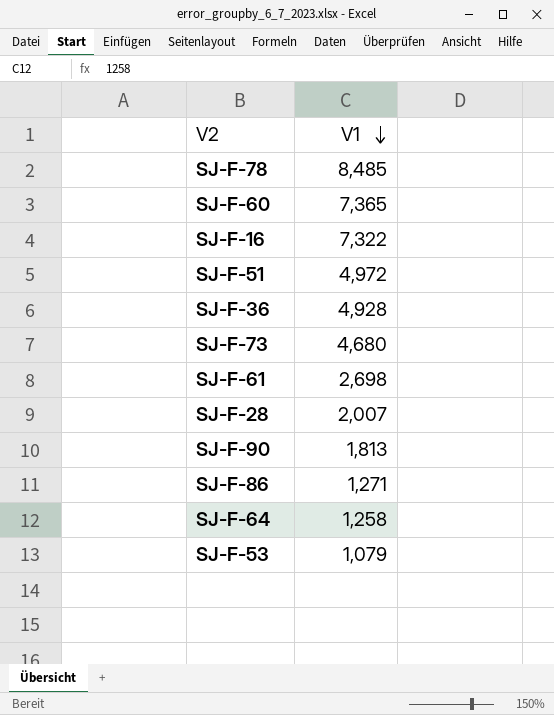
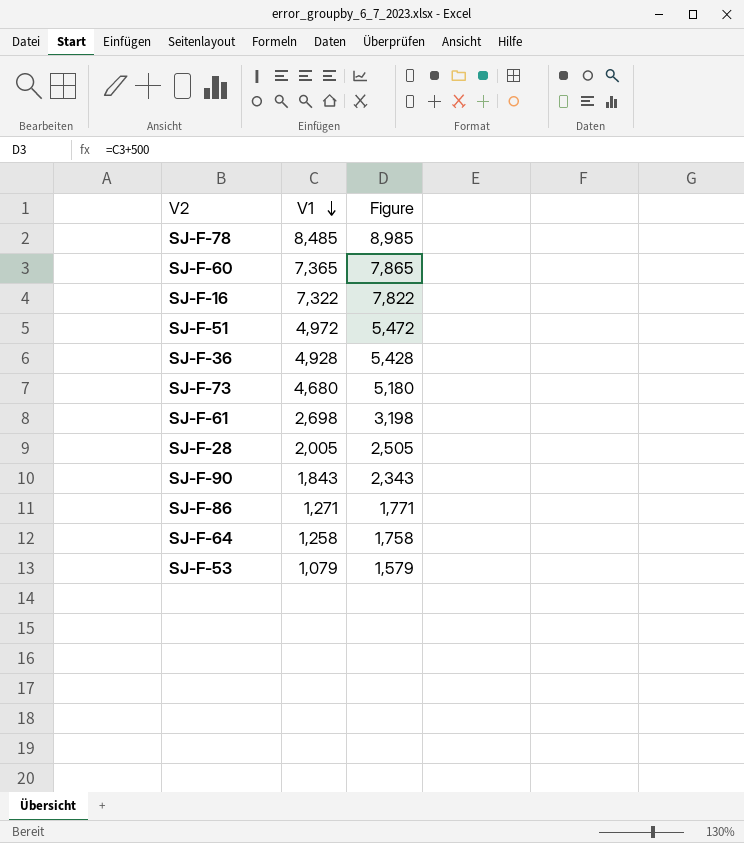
column Figure | formula: none -> [V1] + 500
SJ-F-28 | V1: 2,007 -> 2,005
SJ-F-90 | V1: 1,813 -> 1,843

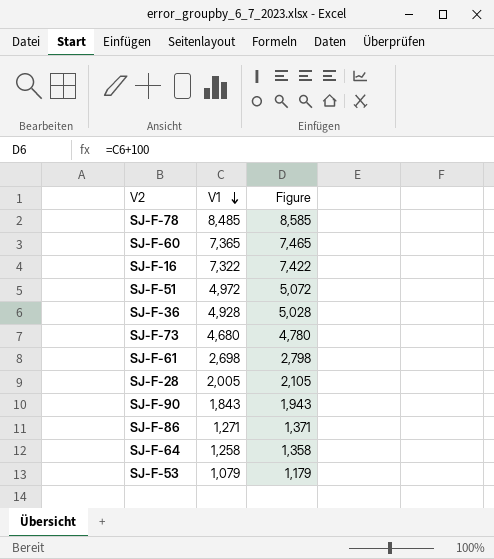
column Figure | formula: [V1] + 500 -> [V1] + 100

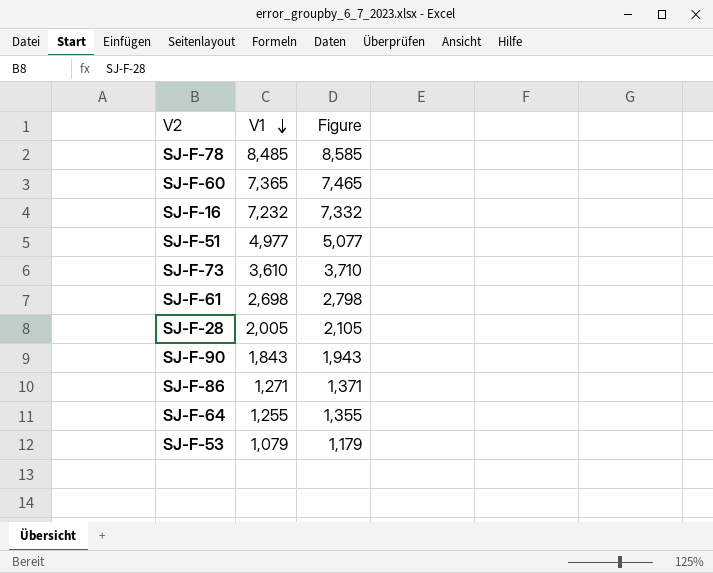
row SJ-F-36: 4,928 | 5,028 -> none
SJ-F-16 | V1: 7,322 -> 7,232
SJ-F-16 | Figure: 7,422 -> 7,332
SJ-F-51 | V1: 4,972 -> 4,977
SJ-F-51 | Figure: 5,072 -> 5,077
SJ-F-73 | V1: 4,680 -> 3,610
SJ-F-73 | Figure: 4,780 -> 3,710
SJ-F-64 | V1: 1,258 -> 1,255
SJ-F-64 | Figure: 1,358 -> 1,355

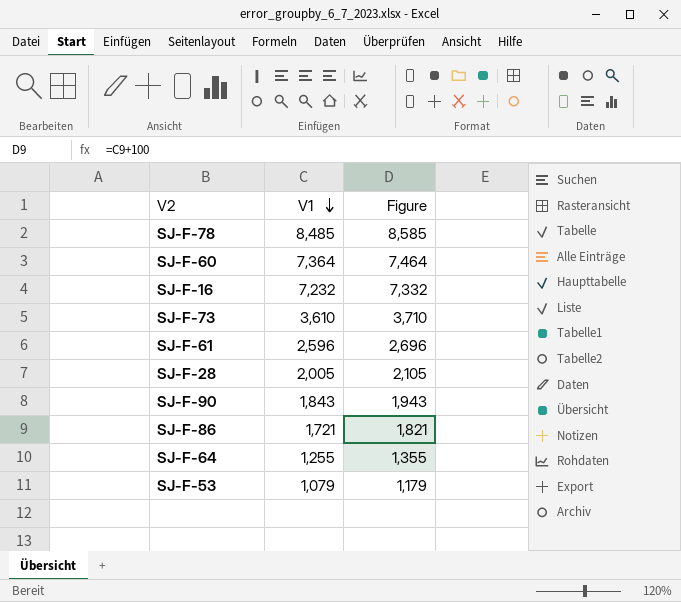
row SJ-F-51: 4,977 | 5,077 -> none
SJ-F-60 | V1: 7,365 -> 7,364
SJ-F-60 | Figure: 7,465 -> 7,464
SJ-F-61 | V1: 2,698 -> 2,596
SJ-F-61 | Figure: 2,798 -> 2,696
SJ-F-86 | V1: 1,271 -> 1,721
SJ-F-86 | Figure: 1,371 -> 1,821

